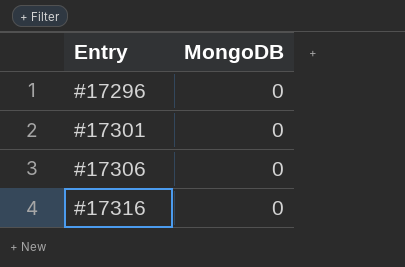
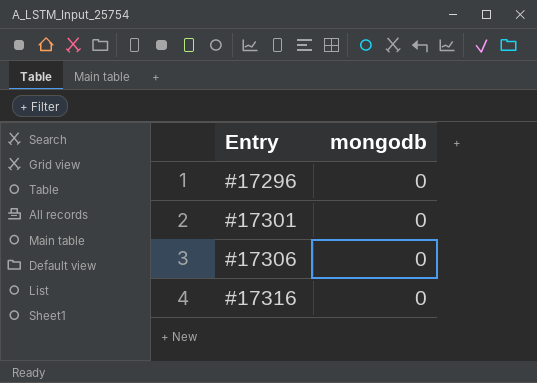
column name: MongoDB -> mongodb

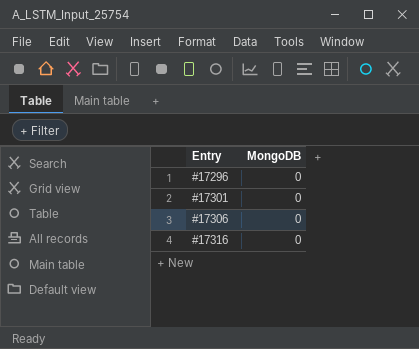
column name: mongodb -> MongoDB

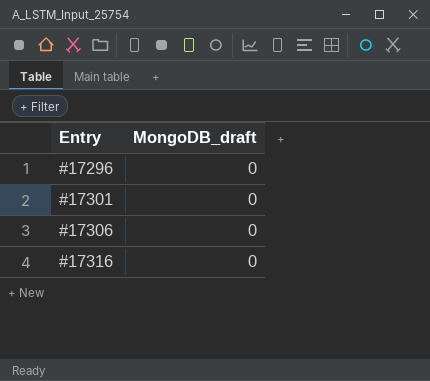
column name: MongoDB -> MongoDB_draft

